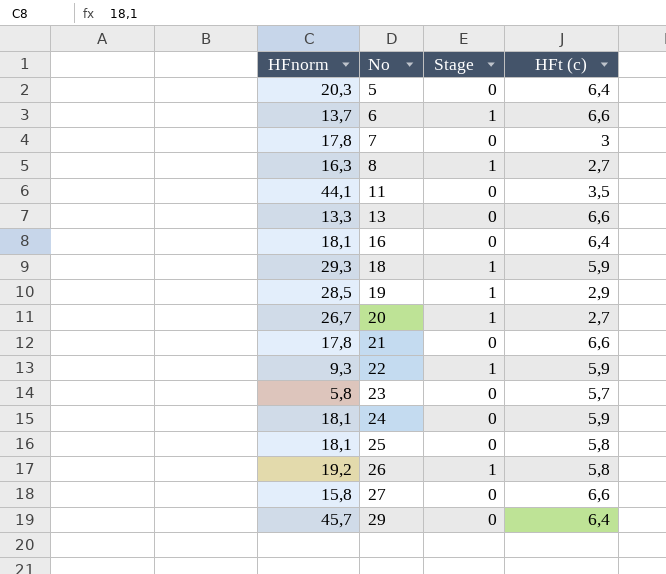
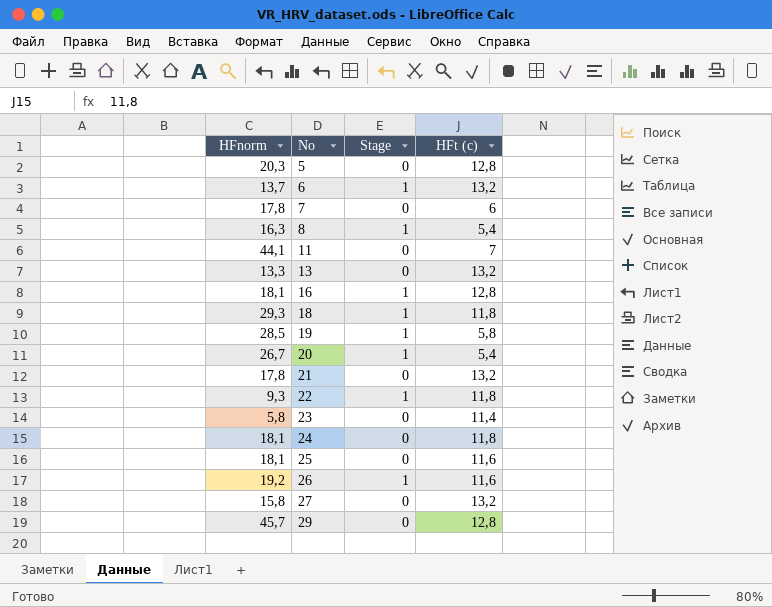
5 | HFt (с): 6,4 -> 12,8
6 | HFt (с): 6,6 -> 13,2
7 | HFt (с): 3 -> 6
8 | HFt (с): 2,7 -> 5,4
11 | HFt (с): 3,5 -> 7
13 | HFt (с): 6,6 -> 13,2
16 | Stage: 0 -> 1
16 | HFt (с): 6,4 -> 12,8
18 | HFt (с): 5,9 -> 11,8
19 | HFt (с): 2,9 -> 5,8
20 | HFt (с): 2,7 -> 5,4
21 | HFt (с): 6,6 -> 13,2
22 | HFt (с): 5,9 -> 11,8
23 | HFt (с): 5,7 -> 11,4
24 | HFt (с): 5,9 -> 11,8
25 | HFt (с): 5,8 -> 11,6
26 | HFt (с): 5,8 -> 11,6
27 | HFt (с): 6,6 -> 13,2
29 | HFt (с): 6,4 -> 12,8

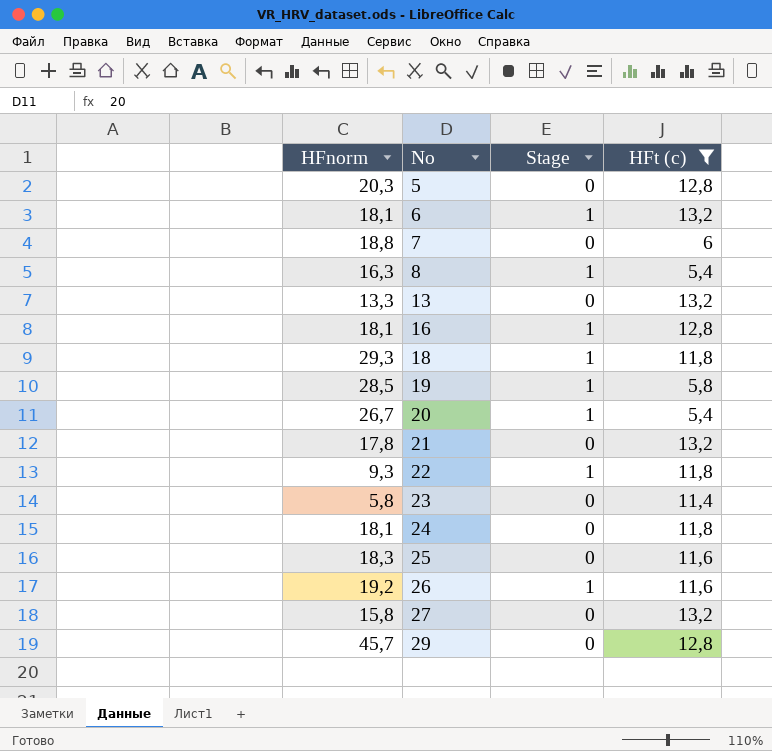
filter: none -> HFt (с) != 7
6 | HFnorm: 13,7 -> 18,1
7 | HFnorm: 17,8 -> 18,8
25 | HFnorm: 18,1 -> 18,3

